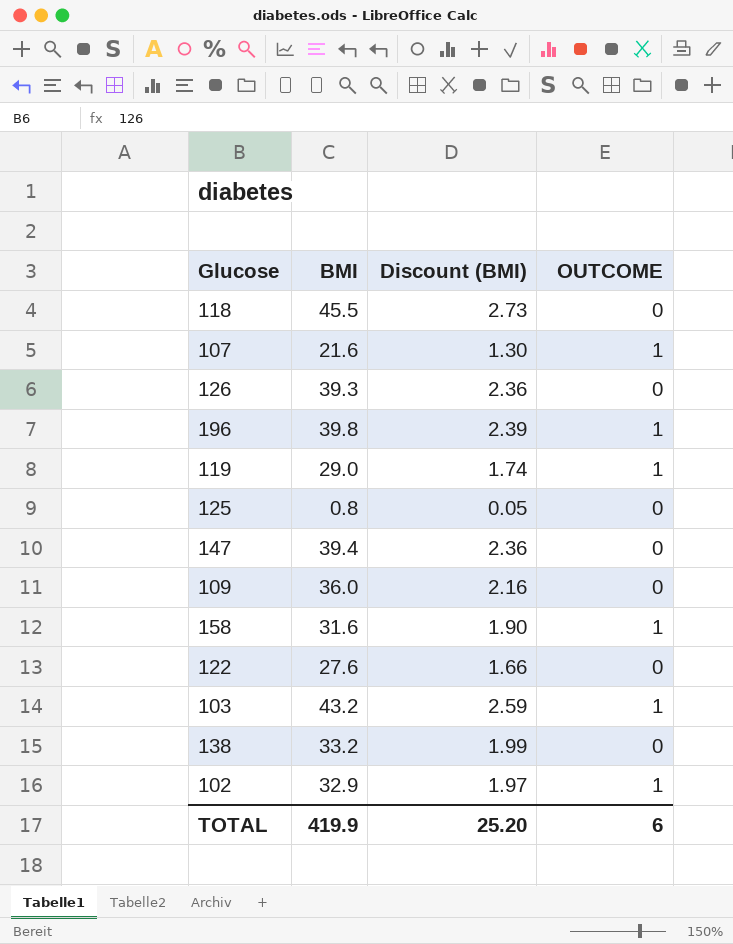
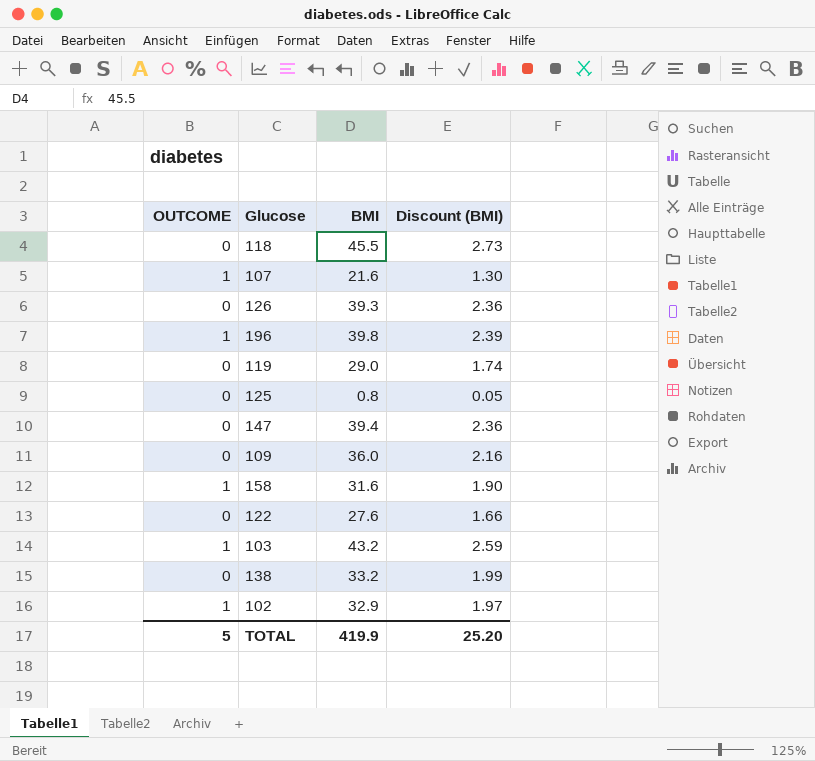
column OUTCOME | position: 4 -> 1
119 | OUTCOME: 1 -> 0
TOTAL | OUTCOME: 6 -> 5

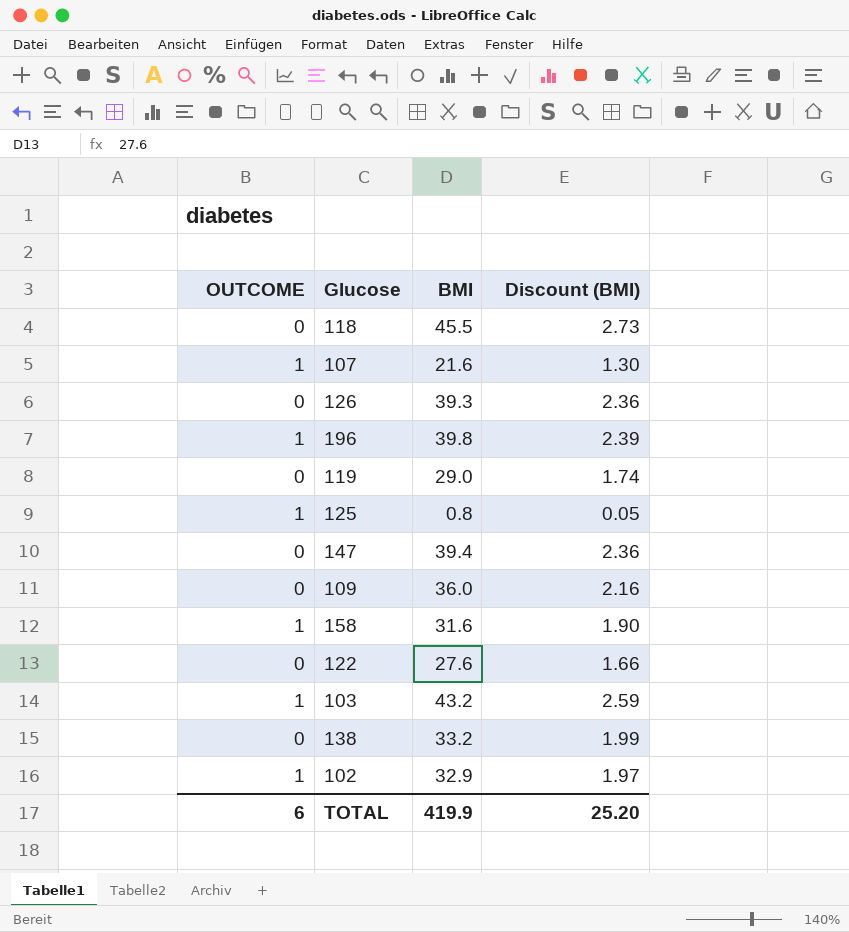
125 | OUTCOME: 0 -> 1
TOTAL | OUTCOME: 5 -> 6

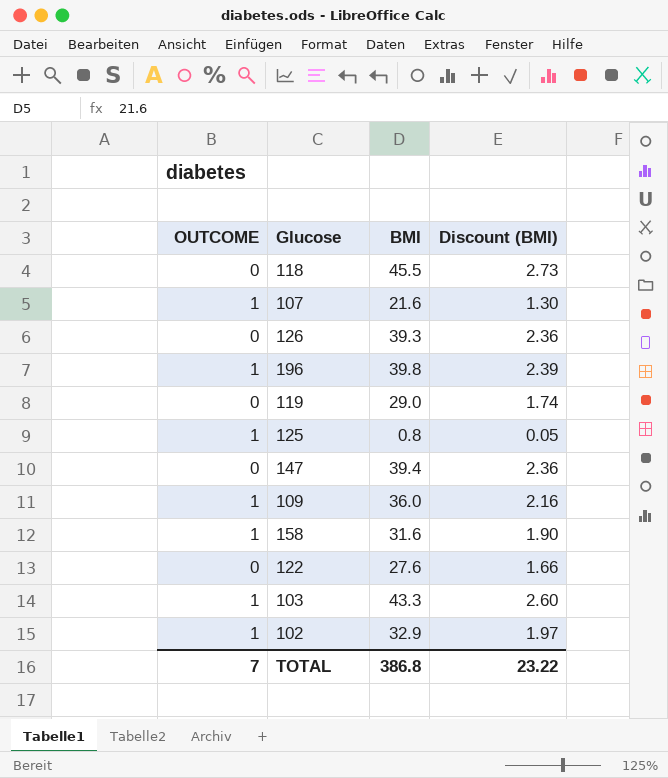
row 138: 0 | 33.2 | 1.99 -> none
109 | OUTCOME: 0 -> 1
103 | BMI: 43.2 -> 43.3
103 | Discount (BMI): 2.59 -> 2.60
TOTAL | OUTCOME: 6 -> 7
TOTAL | BMI: 419.9 -> 386.8
TOTAL | Discount (BMI): 25.20 -> 23.22

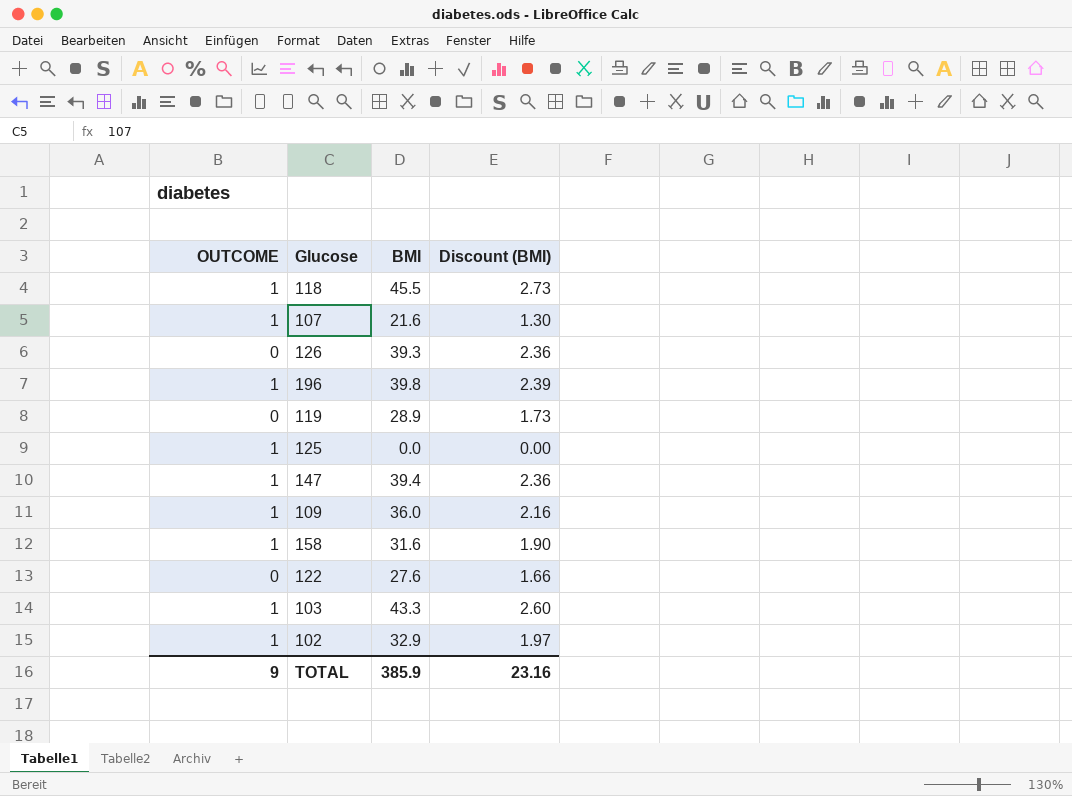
118 | OUTCOME: 0 -> 1
119 | BMI: 29.0 -> 28.9
119 | Discount (BMI): 1.74 -> 1.73
125 | BMI: 0.8 -> 0.0
125 | Discount (BMI): 0.05 -> 0.00
147 | OUTCOME: 0 -> 1
TOTAL | OUTCOME: 7 -> 9
TOTAL | BMI: 386.8 -> 385.9
TOTAL | Discount (BMI): 23.22 -> 23.16

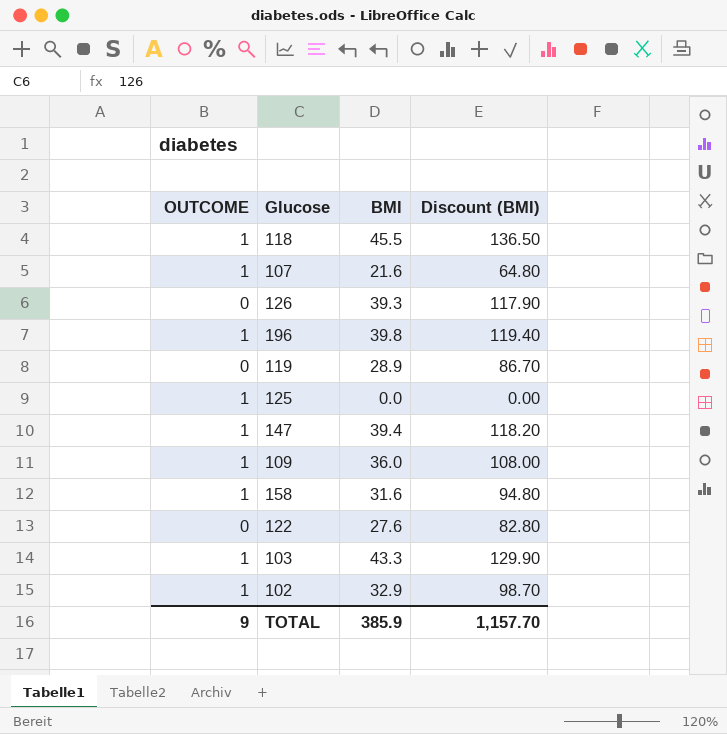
column Discount (BMI) | formula: [BMI] * 0.06 -> [BMI] * 3
TOTAL | Discount (BMI): 23.16 -> 1,157.70

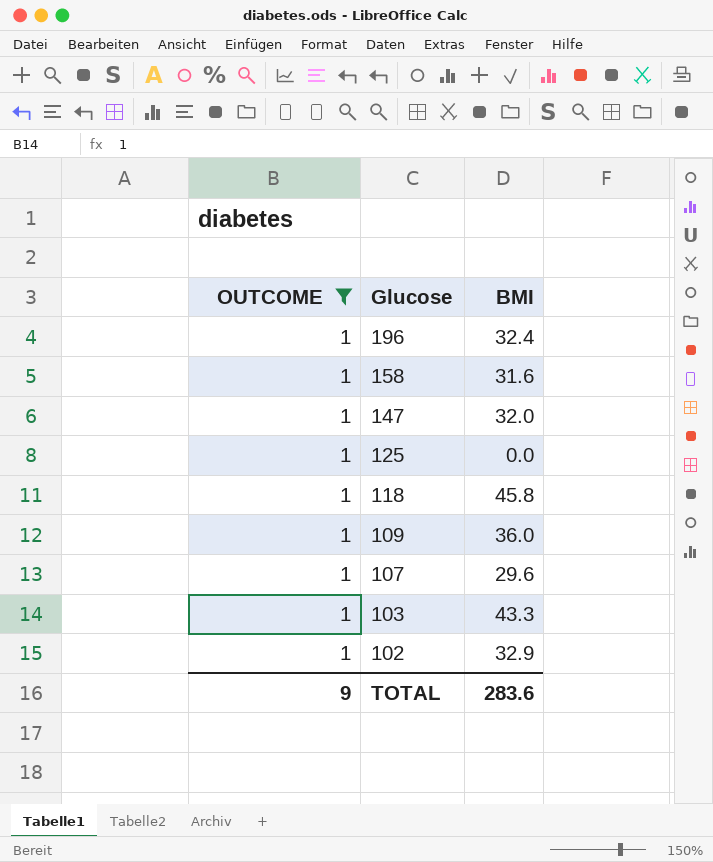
filter: none -> OUTCOME = 1
row order: none -> Glucose descending
column Discount (BMI) | formula: [BMI] * 3 -> none
196 | BMI: 39.8 -> 32.4
147 | BMI: 39.4 -> 32.0
118 | BMI: 45.5 -> 45.8
107 | BMI: 21.6 -> 29.6
TOTAL | BMI: 385.9 -> 283.6

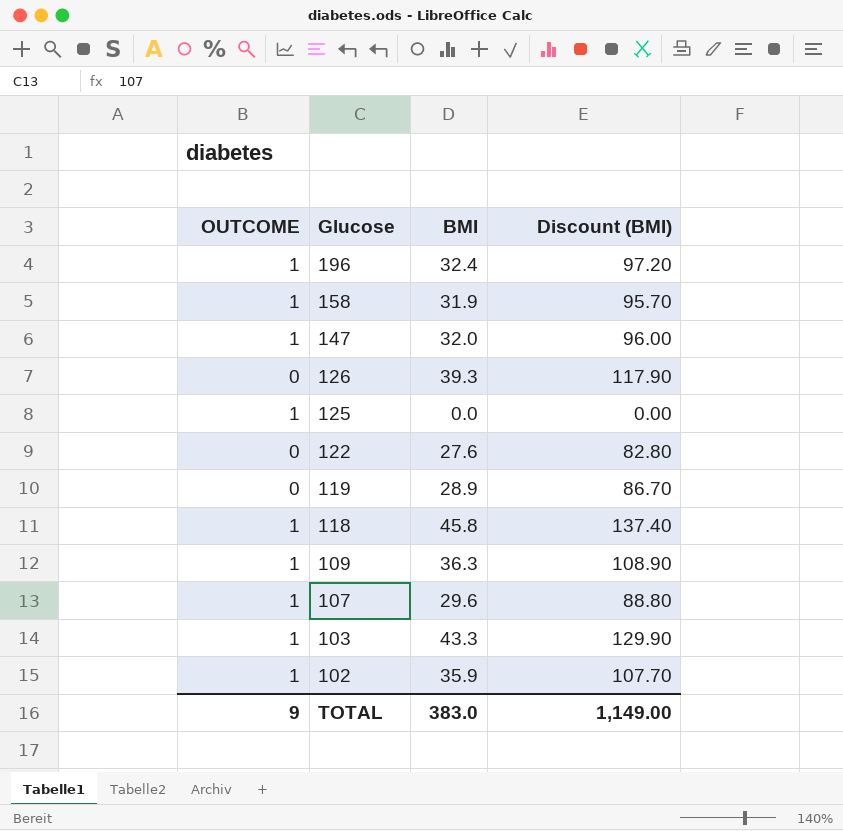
filter: OUTCOME = 1 -> none
column Discount (BMI) | formula: none -> [BMI] * 3
158 | BMI: 31.6 -> 31.9
109 | BMI: 36.0 -> 36.3
102 | BMI: 32.9 -> 35.9
TOTAL | BMI: 283.6 -> 383.0

